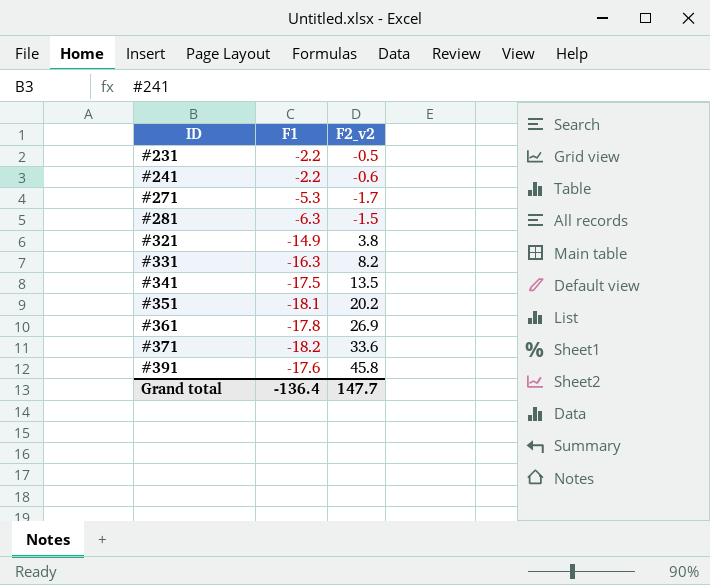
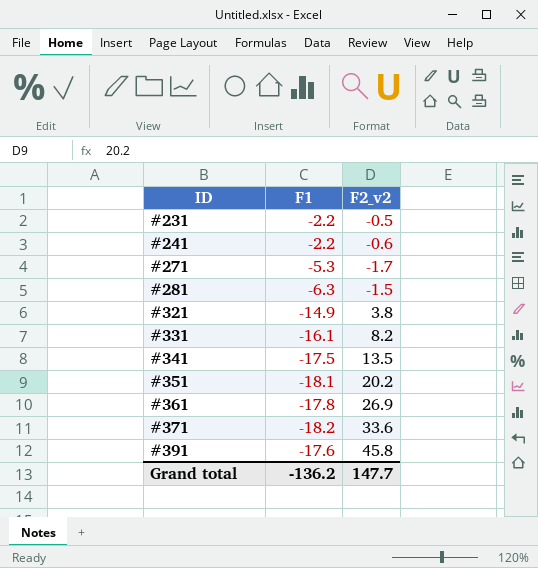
#331 | F1: -16.3 -> -16.1
Grand total | F1: -136.4 -> -136.2

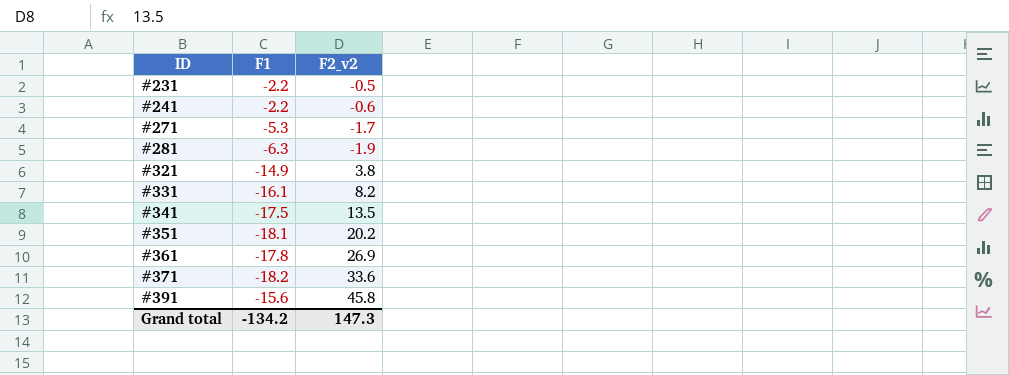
#281 | F2_v2: -1.5 -> -1.9
#391 | F1: -17.6 -> -15.6
Grand total | F1: -136.2 -> -134.2
Grand total | F2_v2: 147.7 -> 147.3

